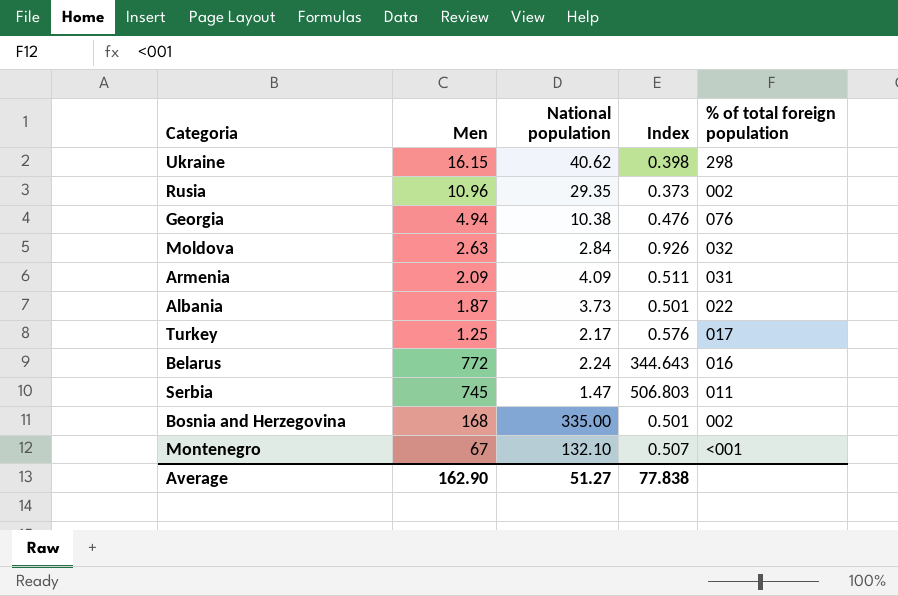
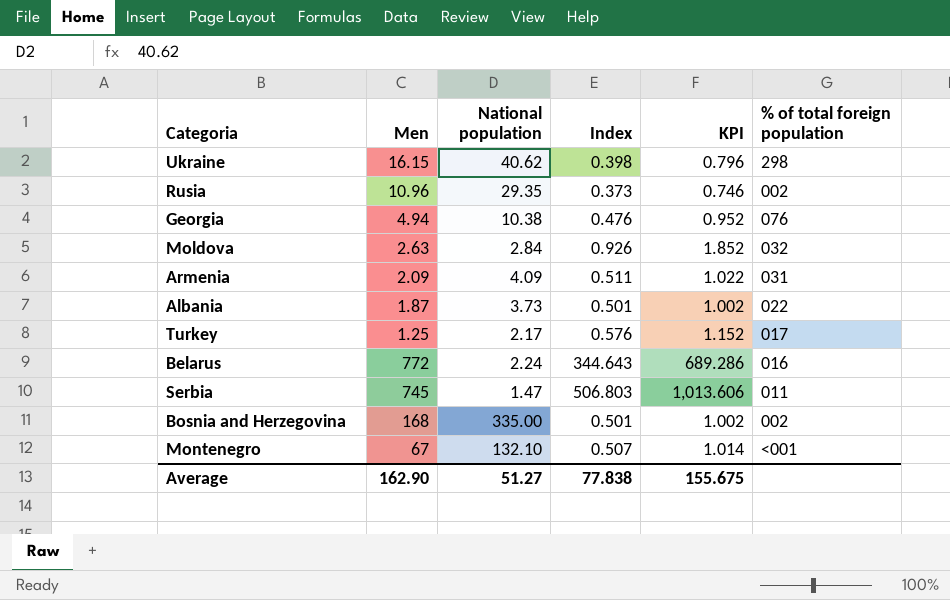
column KPI | formula: none -> [Index] * 2

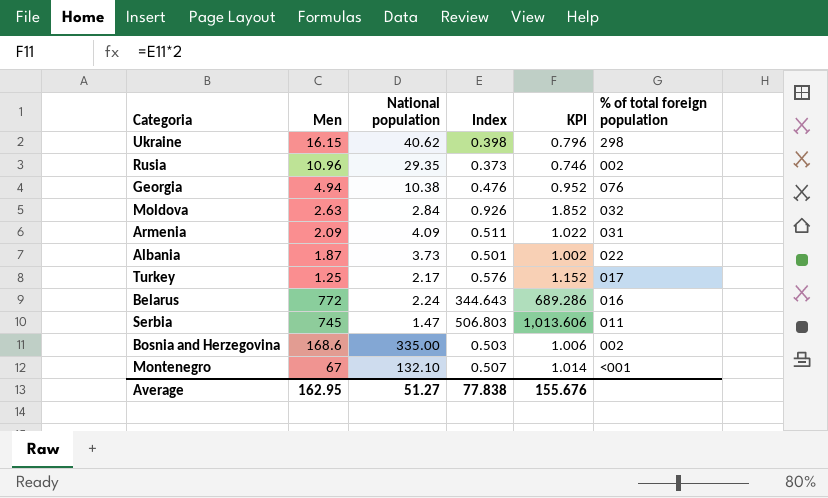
Bosnia and Herzegovina | Men: 168 -> 168.6
Bosnia and Herzegovina | Index: 0.501 -> 0.503
Bosnia and Herzegovina | KPI: 1.002 -> 1.006
Average | Men: 162.90 -> 162.95
Average | KPI: 155.675 -> 155.676

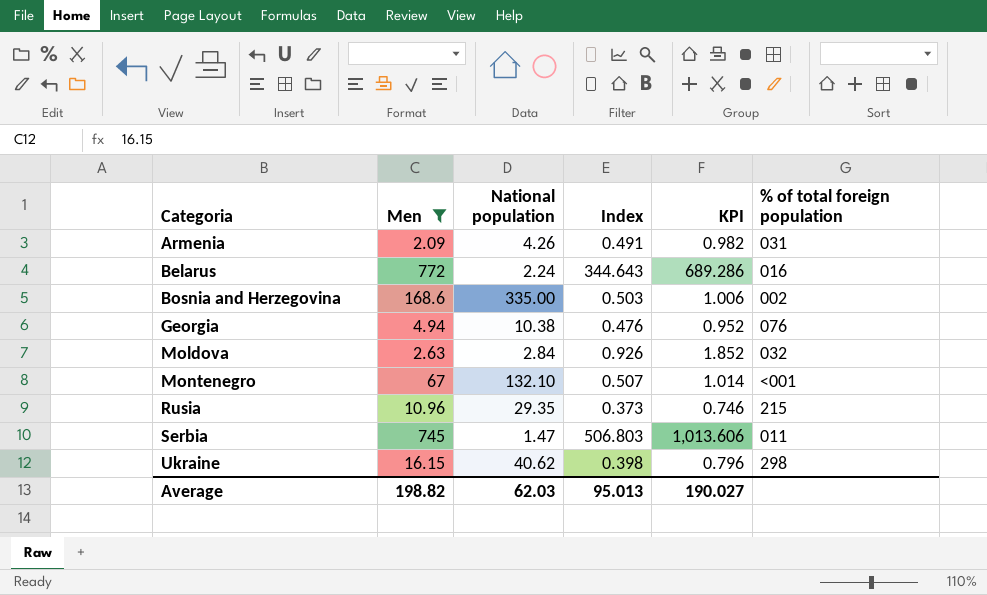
filter: none -> Men >= 2.09
row order: none -> Categoria ascending
Armenia | National population: 4.09 -> 4.26
Armenia | Index: 0.511 -> 0.491
Armenia | KPI: 1.022 -> 0.982
Rusia | % of total foreign population: 002 -> 215
Average | Men: 162.95 -> 198.82
Average | National population: 51.27 -> 62.03
Average | Index: 77.838 -> 95.013
Average | KPI: 155.676 -> 190.027

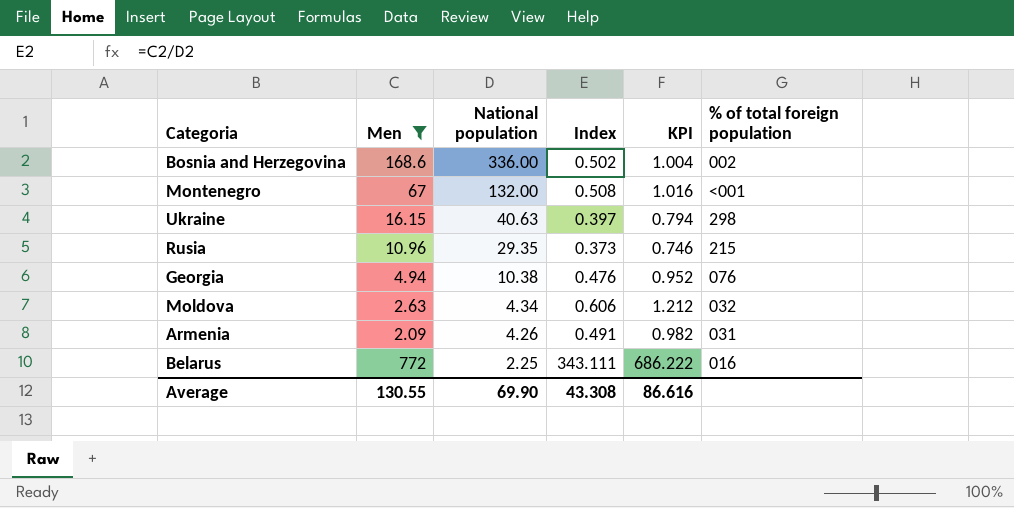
row order: Categoria ascending -> National population descending
row Serbia: 745 | 1.47 | 506.803 | 1,013.606 | 011 -> none
Bosnia and Herzegovina | National population: 335.00 -> 336.00
Bosnia and Herzegovina | Index: 0.503 -> 0.502
Bosnia and Herzegovina | KPI: 1.006 -> 1.004
Montenegro | National population: 132.10 -> 132.00
Montenegro | Index: 0.507 -> 0.508
Montenegro | KPI: 1.014 -> 1.016
Ukraine | National population: 40.62 -> 40.63
Ukraine | Index: 0.398 -> 0.397
Ukraine | KPI: 0.796 -> 0.794
Moldova | National population: 2.84 -> 4.34
Moldova | Index: 0.926 -> 0.606
Moldova | KPI: 1.852 -> 1.212
Belarus | National population: 2.24 -> 2.25
Belarus | Index: 344.643 -> 343.111
Belarus | KPI: 689.286 -> 686.222
Average | Men: 198.82 -> 130.55
Average | National population: 62.03 -> 69.90
Average | Index: 95.013 -> 43.308
Average | KPI: 190.027 -> 86.616

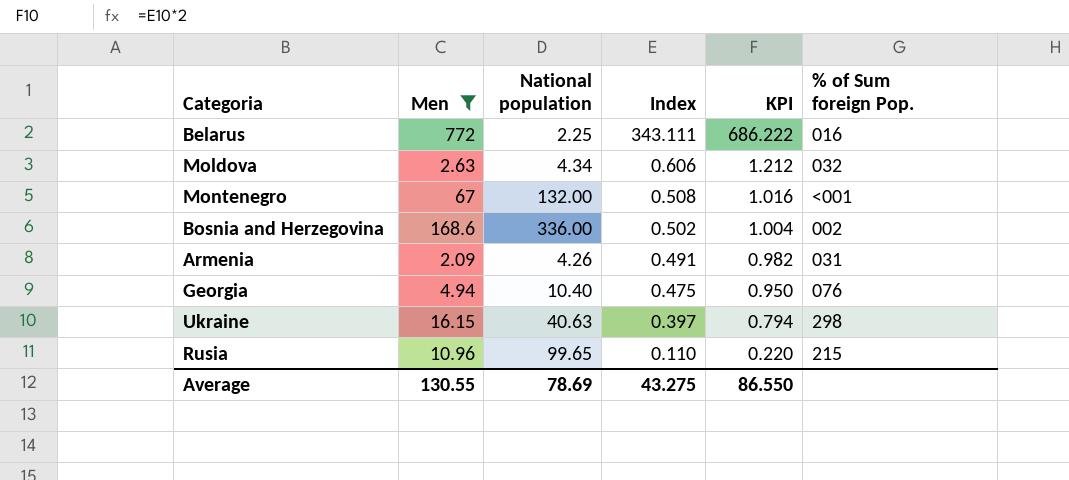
row order: National population descending -> Index descending
column name: % of total foreign population -> % of Sum foreign Pop.
Georgia | National population: 10.38 -> 10.40
Georgia | Index: 0.476 -> 0.475
Georgia | KPI: 0.952 -> 0.950
Rusia | National population: 29.35 -> 99.65
Rusia | Index: 0.373 -> 0.110
Rusia | KPI: 0.746 -> 0.220
Average | National population: 69.90 -> 78.69
Average | Index: 43.308 -> 43.275
Average | KPI: 86.616 -> 86.550

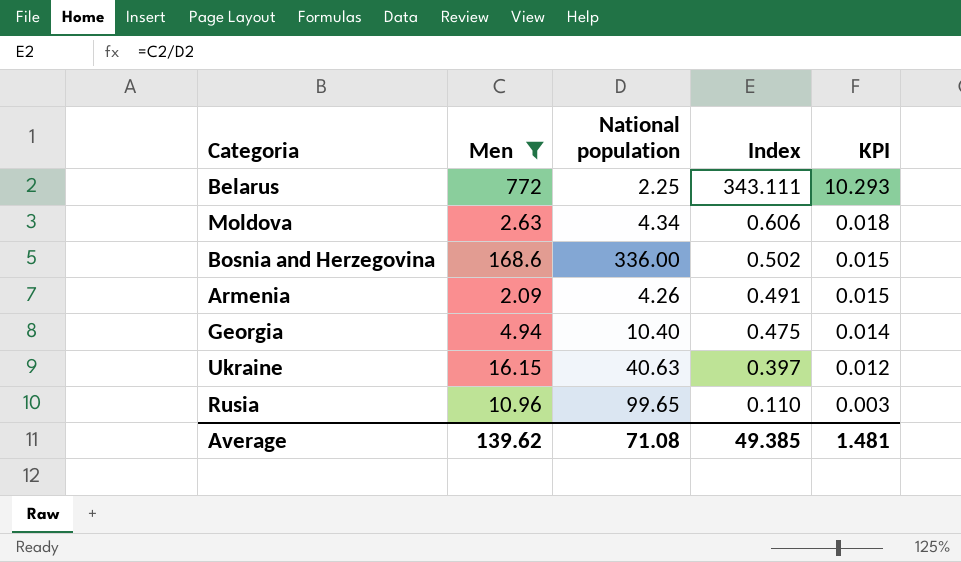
column % of Sum foreign Pop. | position: 6 -> none
column KPI | formula: [Index] * 2 -> [Index] * 0.03
row Montenegro: 67 | 132.00 | 0.508 | 1.016 | <001 -> none
Average | Men: 130.55 -> 139.62
Average | National population: 78.69 -> 71.08
Average | Index: 43.275 -> 49.385
Average | KPI: 86.550 -> 1.481

